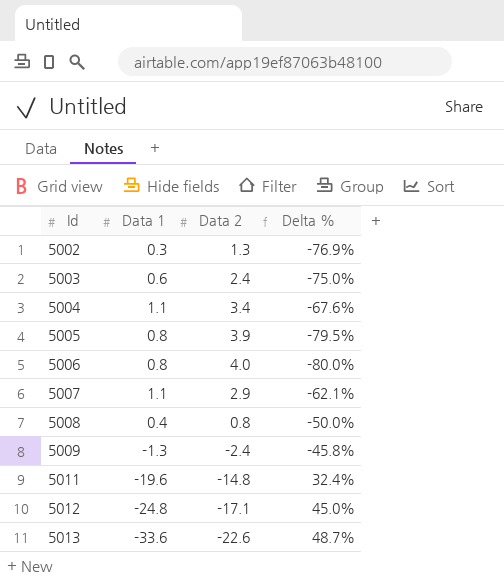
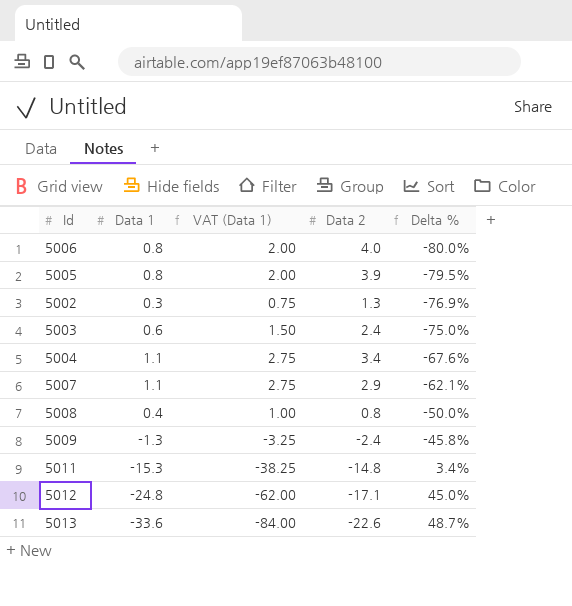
row order: Id ascending -> Delta % ascending
column VAT (Data 1) | formula: none -> [Data 1] * 2.5
5011 | Data 1: -19.6 -> -15.3
5011 | Delta %: 32.4% -> 3.4%

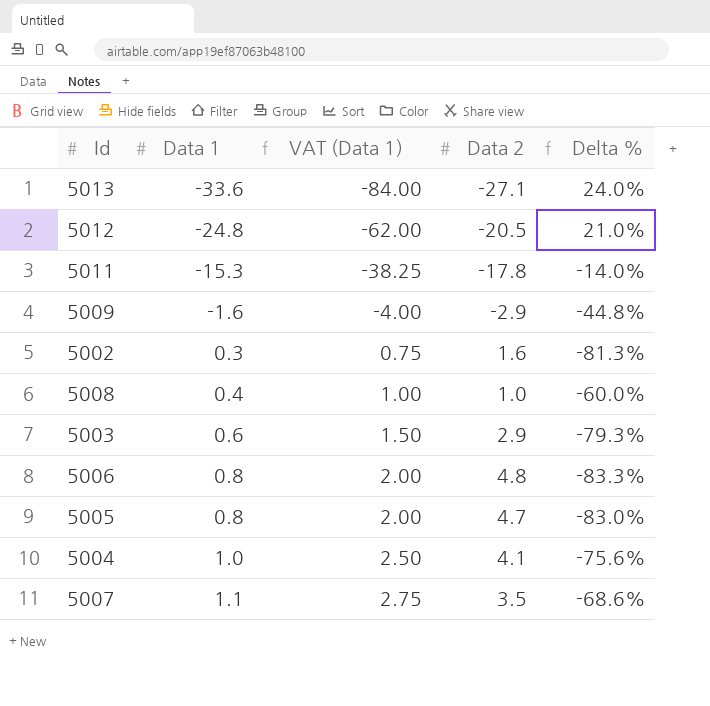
row order: Delta % ascending -> Data 1 ascending
5013 | Data 2: -22.6 -> -27.1
5013 | Delta %: 48.7% -> 24.0%
5012 | Data 2: -17.1 -> -20.5
5012 | Delta %: 45.0% -> 21.0%
5011 | Data 2: -14.8 -> -17.8
5011 | Delta %: 3.4% -> -14.0%
5009 | Data 1: -1.3 -> -1.6
5009 | VAT (Data 1): -3.25 -> -4.00
5009 | Data 2: -2.4 -> -2.9
5009 | Delta %: -45.8% -> -44.8%
5002 | Data 2: 1.3 -> 1.6
5002 | Delta %: -76.9% -> -81.3%
5008 | Data 2: 0.8 -> 1.0
5008 | Delta %: -50.0% -> -60.0%
5003 | Data 2: 2.4 -> 2.9
5003 | Delta %: -75.0% -> -79.3%
5006 | Data 2: 4.0 -> 4.8
5006 | Delta %: -80.0% -> -83.3%
5005 | Data 2: 3.9 -> 4.7
5005 | Delta %: -79.5% -> -83.0%
5004 | Data 1: 1.1 -> 1.0
5004 | VAT (Data 1): 2.75 -> 2.50
5004 | Data 2: 3.4 -> 4.1
5004 | Delta %: -67.6% -> -75.6%
5007 | Data 2: 2.9 -> 3.5
5007 | Delta %: -62.1% -> -68.6%

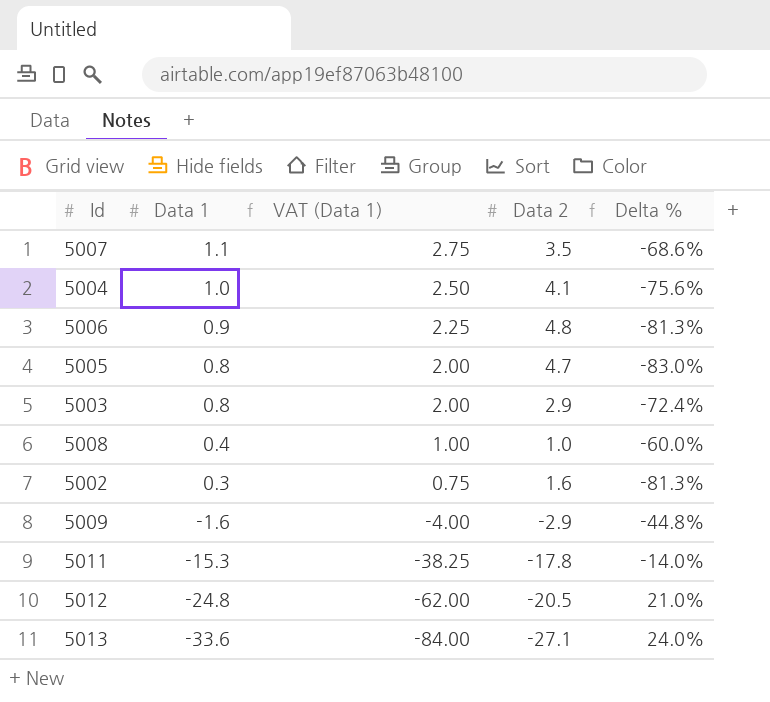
row order: Data 1 ascending -> Data 1 descending
5006 | Data 1: 0.8 -> 0.9
5006 | VAT (Data 1): 2.00 -> 2.25
5006 | Delta %: -83.3% -> -81.3%
5003 | Data 1: 0.6 -> 0.8
5003 | VAT (Data 1): 1.50 -> 2.00
5003 | Delta %: -79.3% -> -72.4%

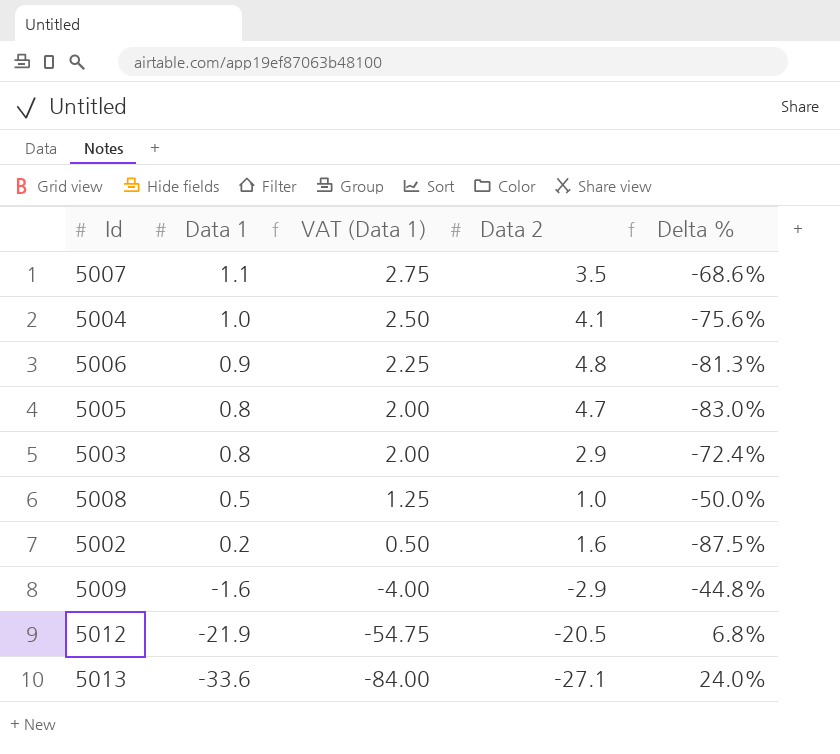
row 5011: -15.3 | -38.25 | -17.8 | -14.0% -> none
5008 | Data 1: 0.4 -> 0.5
5008 | VAT (Data 1): 1.00 -> 1.25
5008 | Delta %: -60.0% -> -50.0%
5002 | Data 1: 0.3 -> 0.2
5002 | VAT (Data 1): 0.75 -> 0.50
5002 | Delta %: -81.3% -> -87.5%
5012 | Data 1: -24.8 -> -21.9
5012 | VAT (Data 1): -62.00 -> -54.75
5012 | Delta %: 21.0% -> 6.8%

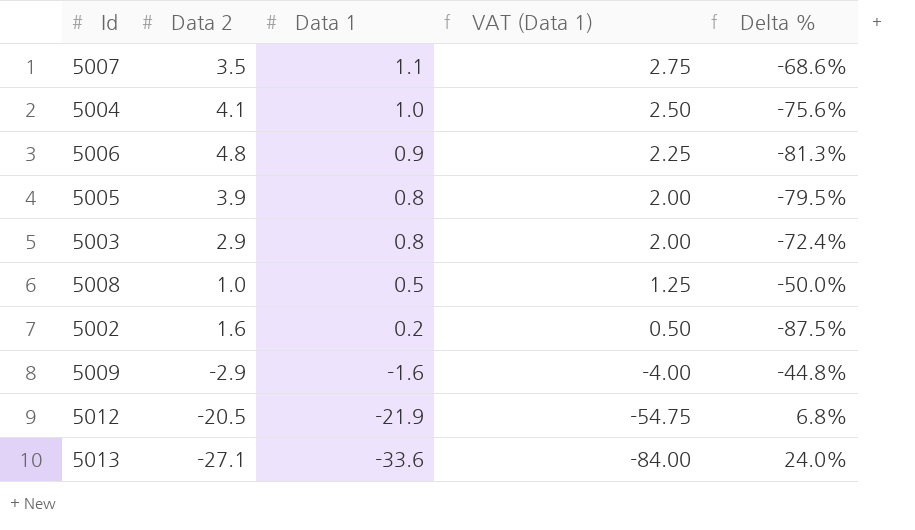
column Data 2 | position: 4 -> 2
5005 | Data 2: 4.7 -> 3.9
5005 | Delta %: -83.0% -> -79.5%

